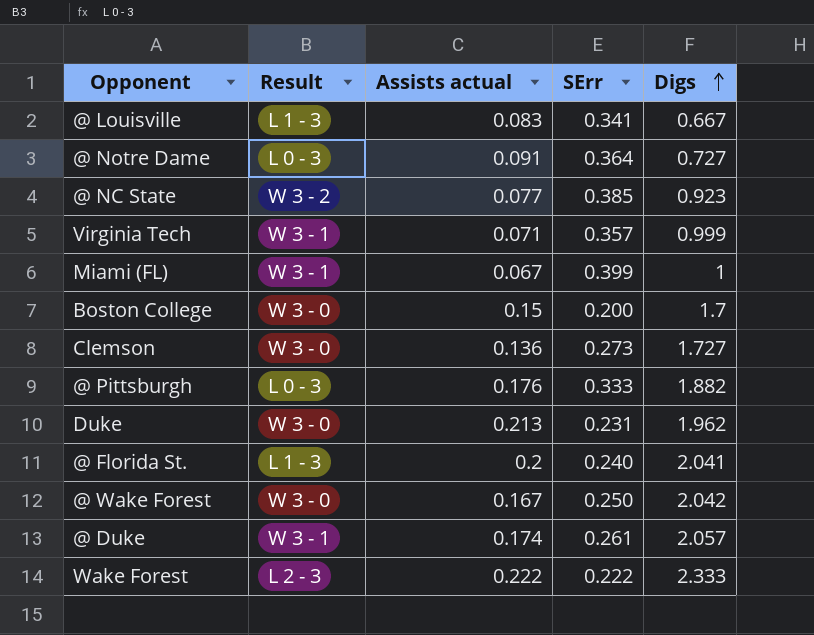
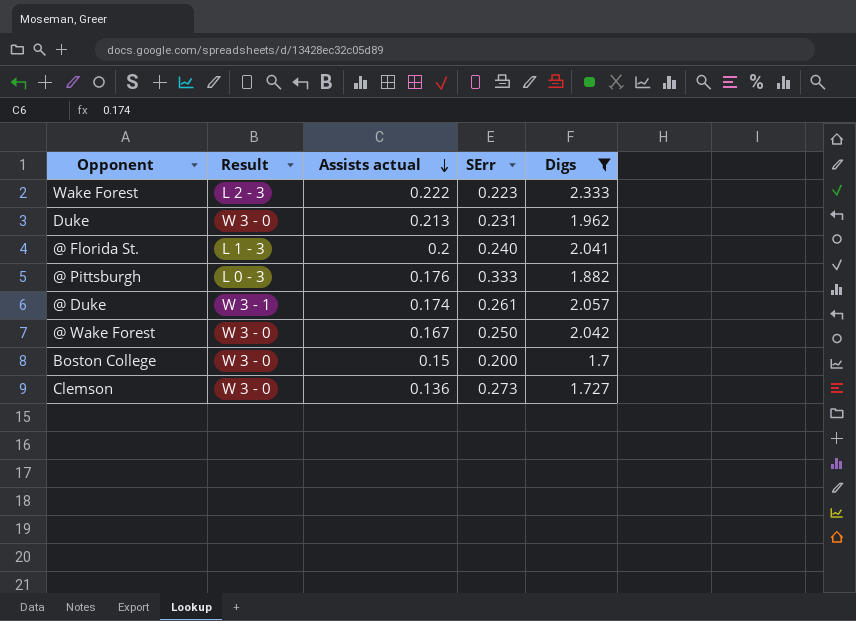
filter: none -> Digs >= 1.7
row order: Digs ascending -> Assists actual descending
Wake Forest | SErr: 0.222 -> 0.223

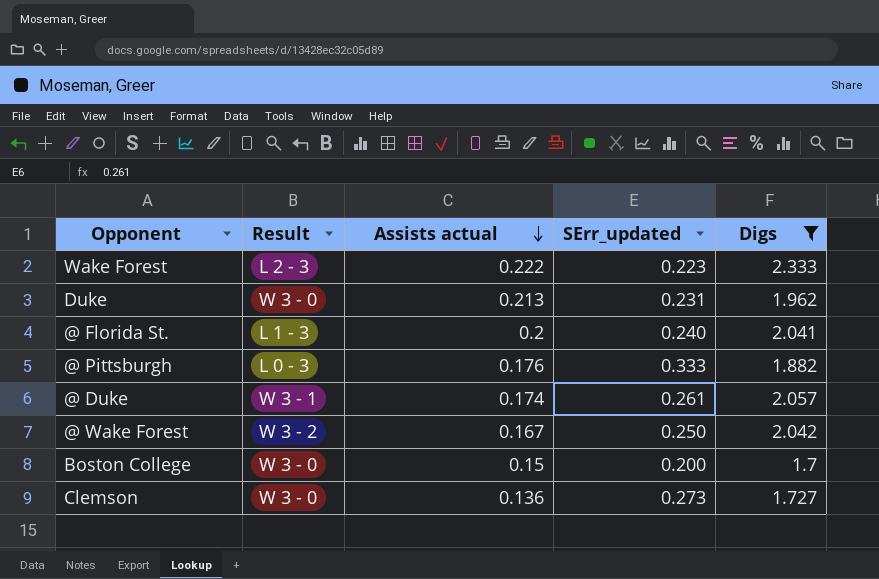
column name: SErr -> SErr_updated
@ Wake Forest | Result: W 3 - 0 -> W 3 - 2

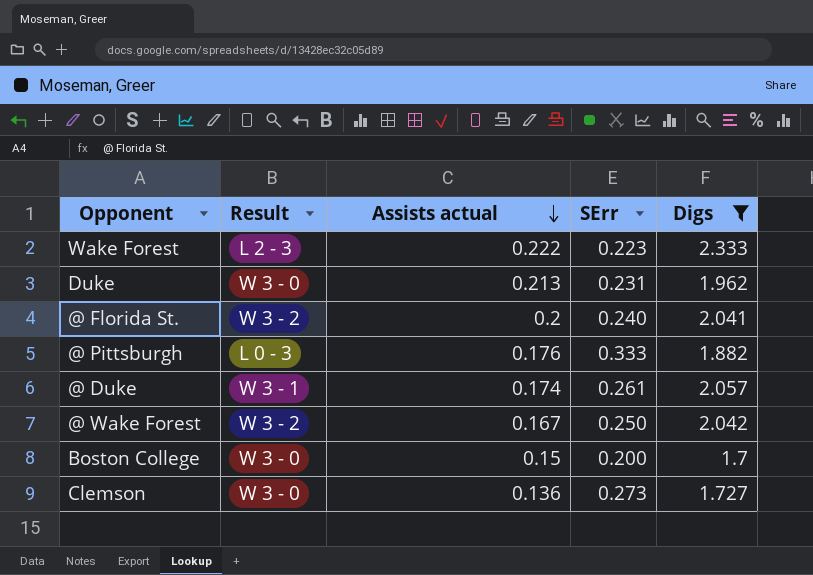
column name: SErr_updated -> SErr
@ Florida St. | Result: L 1 - 3 -> W 3 - 2

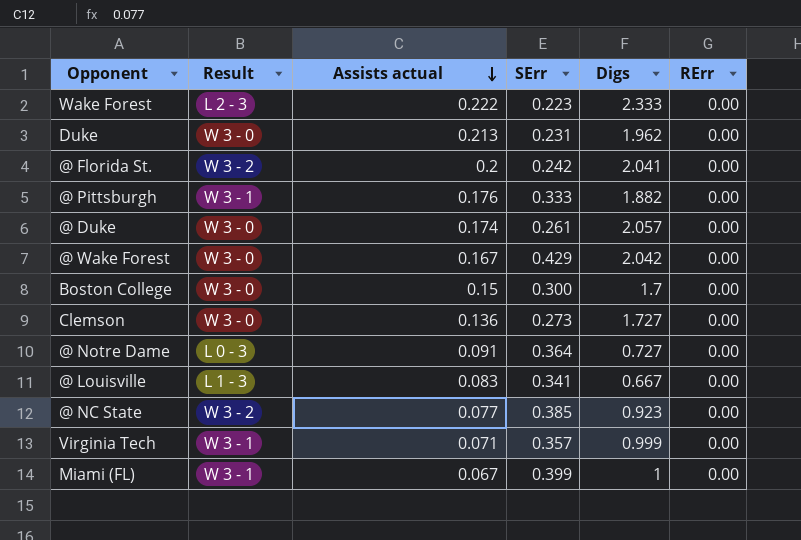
filter: Digs >= 1.7 -> none
column RErr | position: none -> 6
@ Florida St. | SErr: 0.240 -> 0.242
@ Pittsburgh | Result: L 0 - 3 -> W 3 - 1
@ Duke | Result: W 3 - 1 -> W 3 - 0
@ Wake Forest | Result: W 3 - 2 -> W 3 - 0
@ Wake Forest | SErr: 0.250 -> 0.429
Boston College | SErr: 0.200 -> 0.300

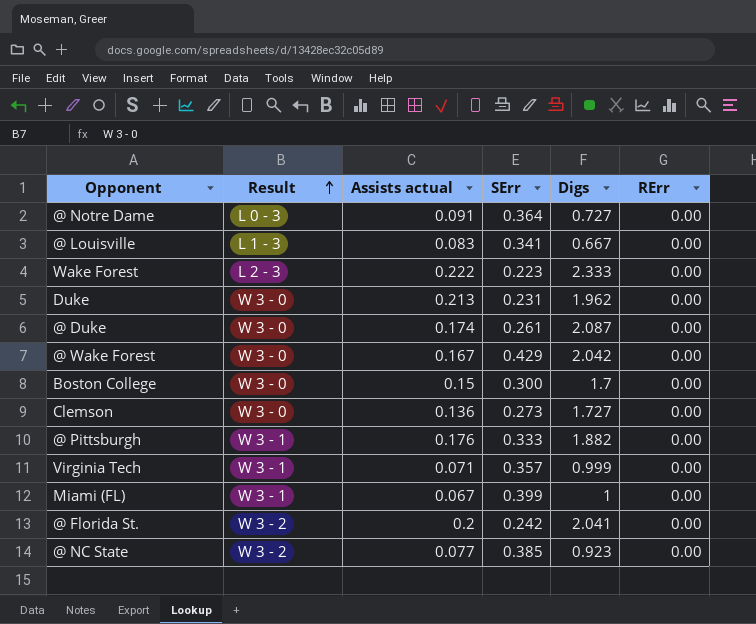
row order: Assists actual descending -> Result ascending
@ Duke | Digs: 2.057 -> 2.087

